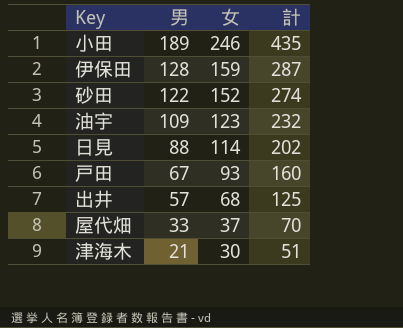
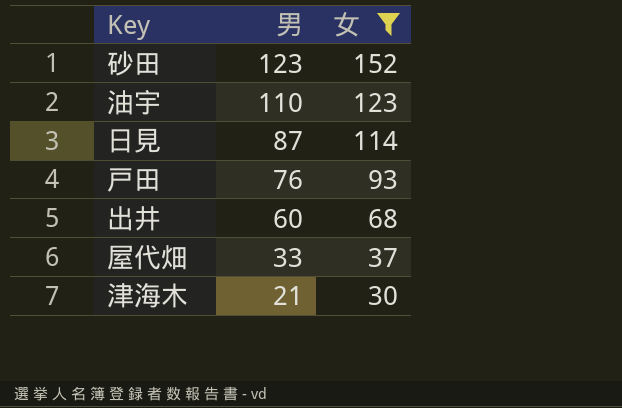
filter: none -> 女 <= 152
column 計 | formula: [男] + [女] -> none
砂田 | 男: 122 -> 123
油宇 | 男: 109 -> 110
日見 | 男: 88 -> 87
戸田 | 男: 67 -> 76
出井 | 男: 57 -> 60

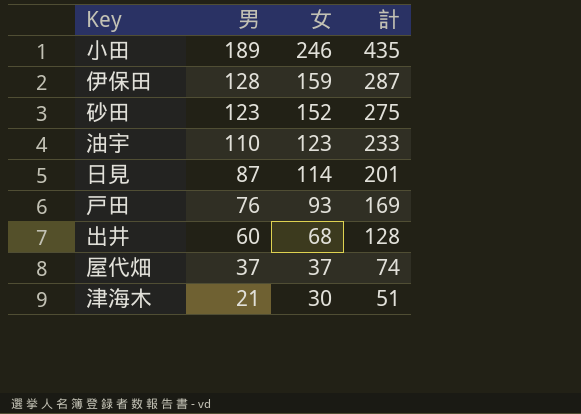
filter: 女 <= 152 -> none
column 計 | formula: none -> [男] + [女]
屋代畑 | 男: 33 -> 37

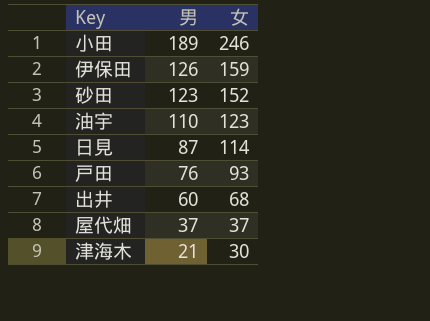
column 計 | formula: [男] + [女] -> none
伊保田 | 男: 128 -> 126

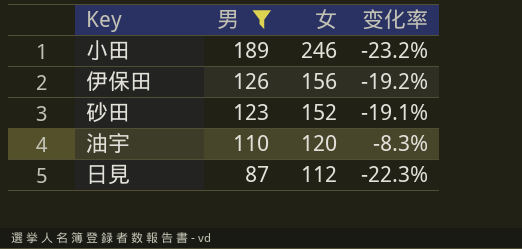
filter: none -> 男 >= 87
column 变化率 | formula: none -> ([男] - [女]) / [女]
伊保田 | 女: 159 -> 156
油宇 | 女: 123 -> 120
日見 | 女: 114 -> 112

